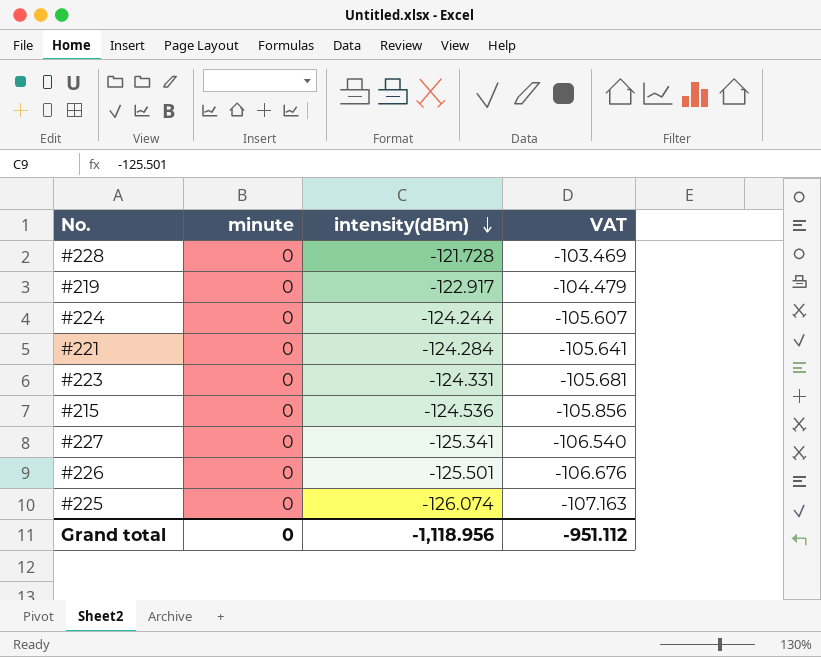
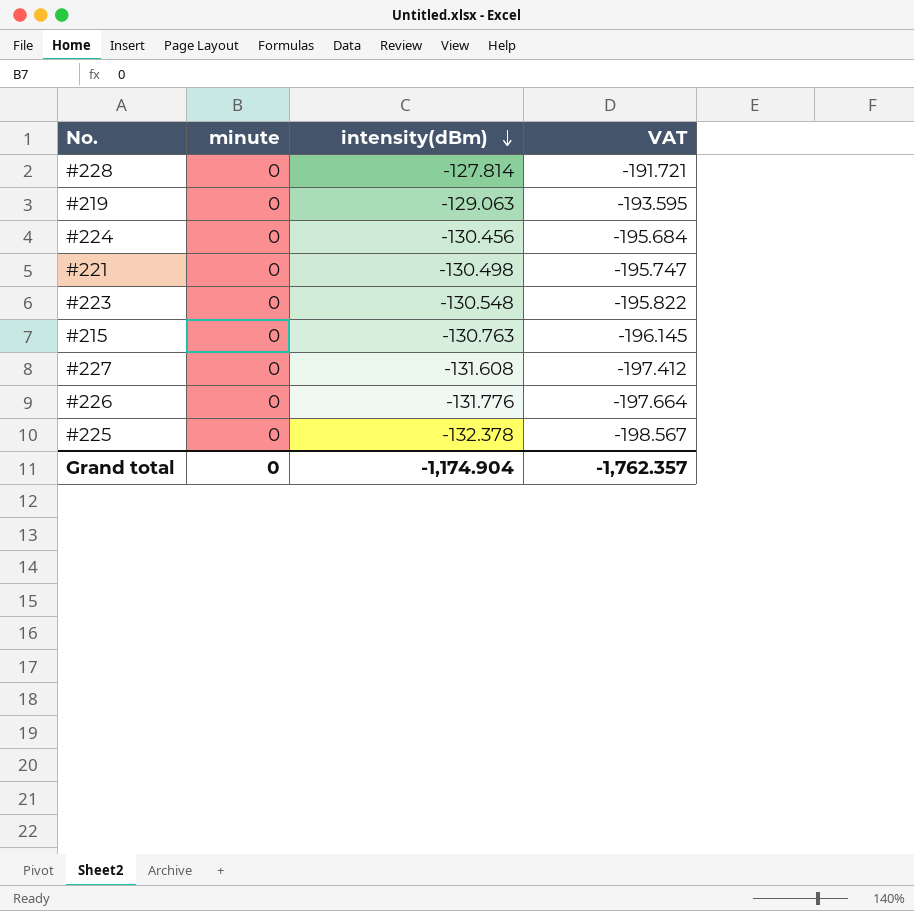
column VAT | formula: [intensity(dBm)] * 0.85 -> [intensity(dBm)] * 1.5
#228 | intensity(dBm): -121.728 -> -127.814
#219 | intensity(dBm): -122.917 -> -129.063
#224 | intensity(dBm): -124.244 -> -130.456
#221 | intensity(dBm): -124.284 -> -130.498
#223 | intensity(dBm): -124.331 -> -130.548
#215 | intensity(dBm): -124.536 -> -130.763
#227 | intensity(dBm): -125.341 -> -131.608
#226 | intensity(dBm): -125.501 -> -131.776
#225 | intensity(dBm): -126.074 -> -132.378
Grand total | intensity(dBm): -1,118.956 -> -1,174.904
Grand total | VAT: -951.112 -> -1,762.357

